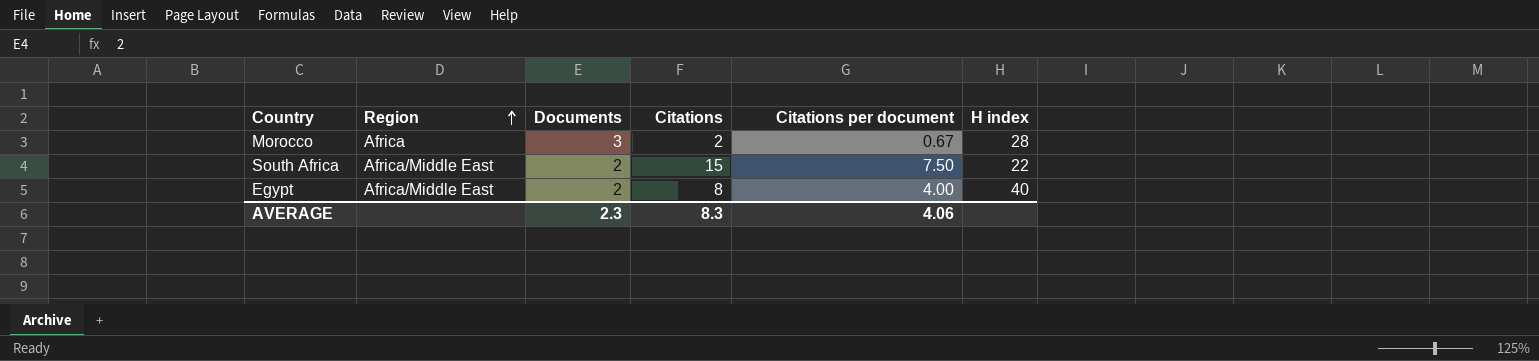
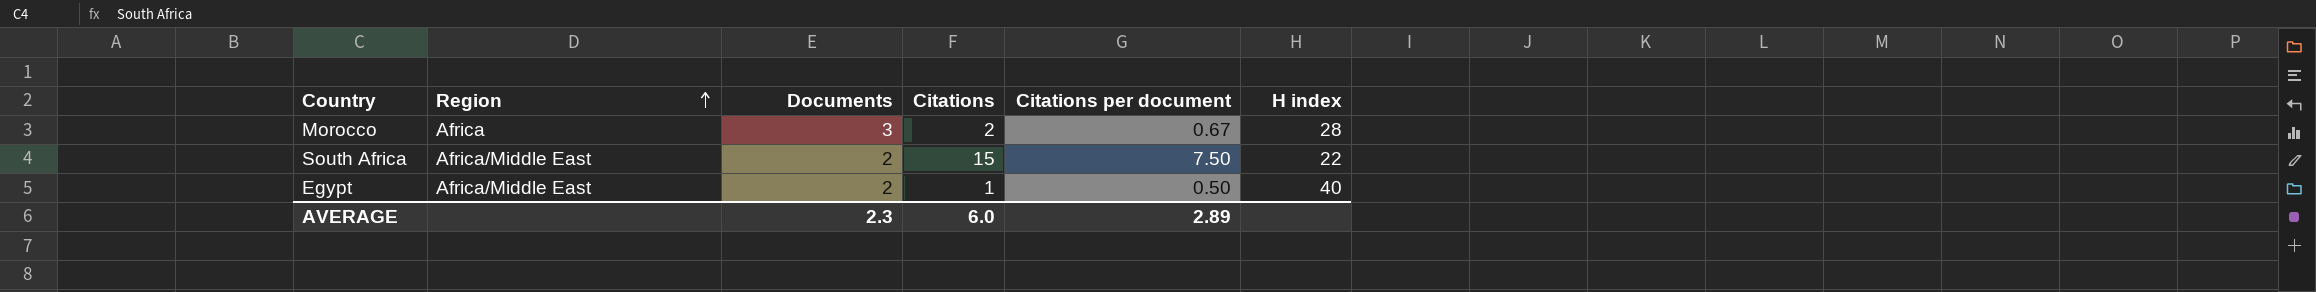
Egypt | Citations: 8 -> 1
Egypt | Citations per document: 4.00 -> 0.50
AVERAGE | Citations: 8.3 -> 6.0
AVERAGE | Citations per document: 4.06 -> 2.89

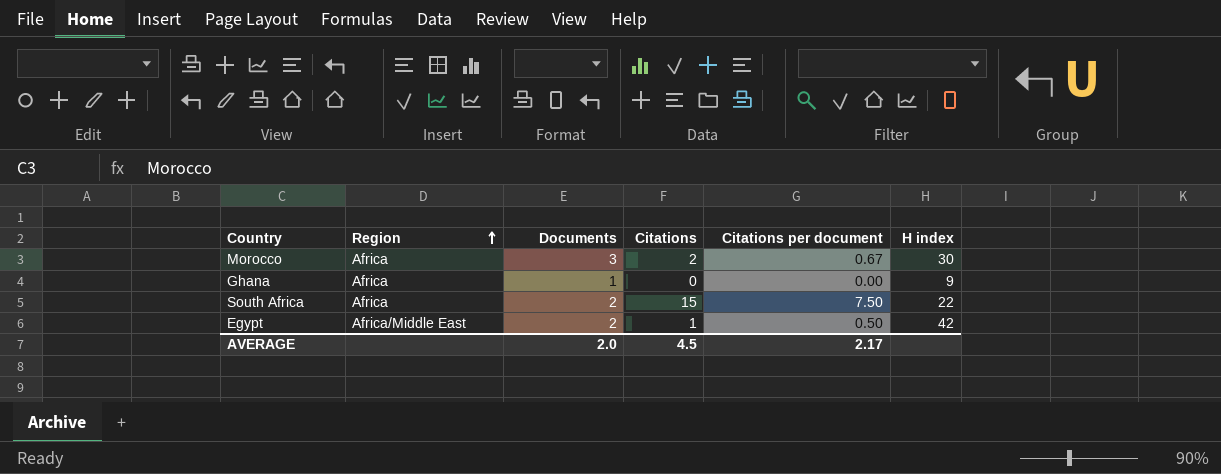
Morocco | H index: 28 -> 30
row Ghana: none -> Africa | 1 | 0 | 0.00 | 9
South Africa | Region: Africa/Middle East -> Africa
Egypt | H index: 40 -> 42
AVERAGE | Documents: 2.3 -> 2.0
AVERAGE | Citations: 6.0 -> 4.5
AVERAGE | Citations per document: 2.89 -> 2.17

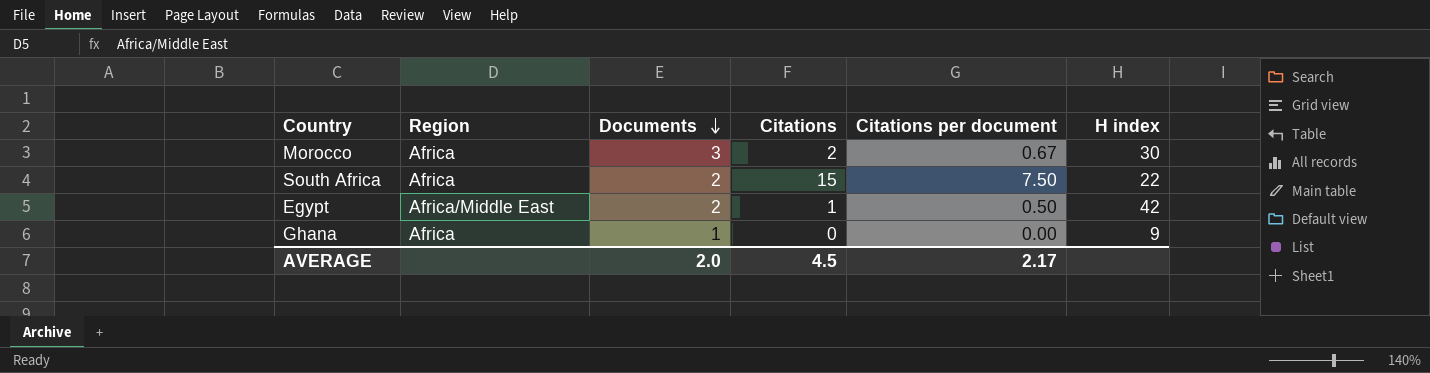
row order: Region ascending -> Documents descending

